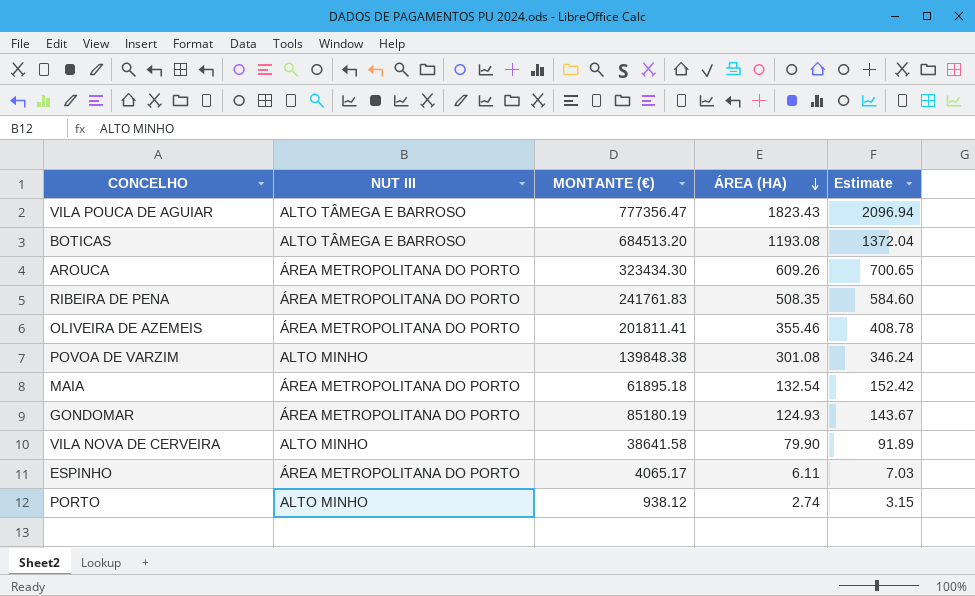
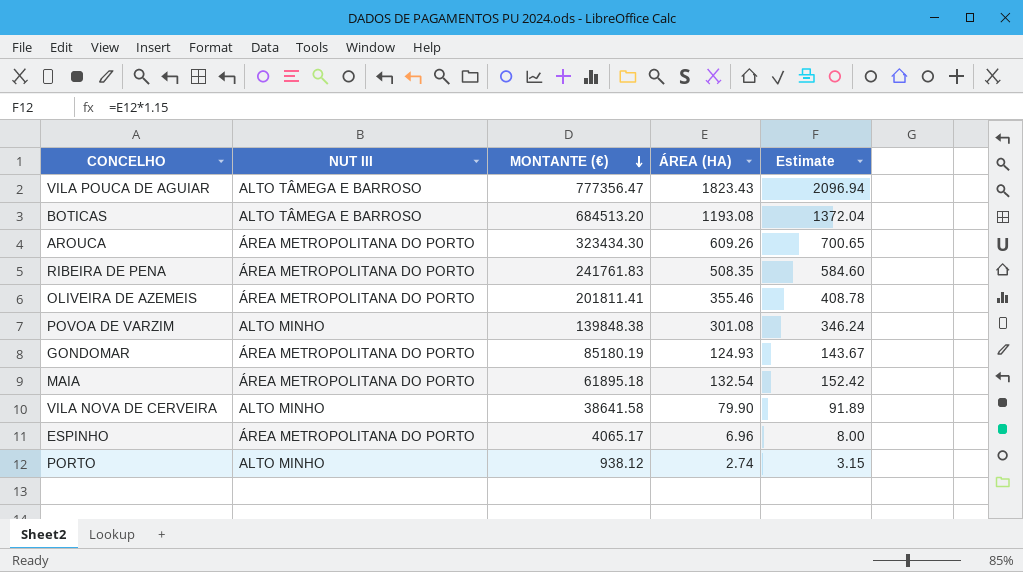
row order: ÁREA (HA) descending -> MONTANTE (€) descending
ESPINHO | ÁREA (HA): 6.11 -> 6.96
ESPINHO | Estimate: 7.03 -> 8.00

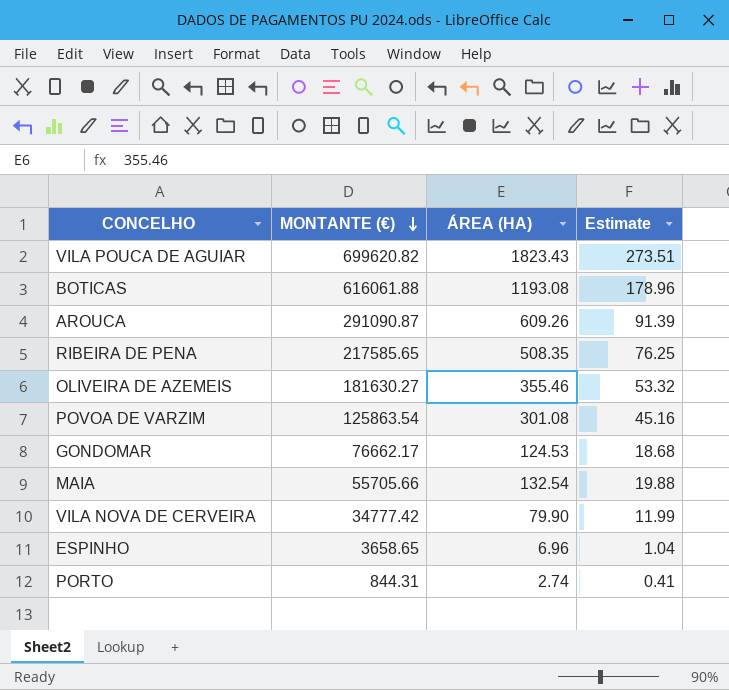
column NUT III | position: 2 -> none
column Estimate | formula: [ÁREA (HA)] * 1.15 -> [ÁREA (HA)] * 0.15
VILA POUCA DE AGUIAR | MONTANTE (€): 777356.47 -> 699620.82
BOTICAS | MONTANTE (€): 684513.20 -> 616061.88
AROUCA | MONTANTE (€): 323434.30 -> 291090.87
RIBEIRA DE PENA | MONTANTE (€): 241761.83 -> 217585.65
OLIVEIRA DE AZEMEIS | MONTANTE (€): 201811.41 -> 181630.27
POVOA DE VARZIM | MONTANTE (€): 139848.38 -> 125863.54
GONDOMAR | MONTANTE (€): 85180.19 -> 76662.17
GONDOMAR | ÁREA (HA): 124.93 -> 124.53
MAIA | MONTANTE (€): 61895.18 -> 55705.66
VILA NOVA DE CERVEIRA | MONTANTE (€): 38641.58 -> 34777.42
ESPINHO | MONTANTE (€): 4065.17 -> 3658.65
PORTO | MONTANTE (€): 938.12 -> 844.31

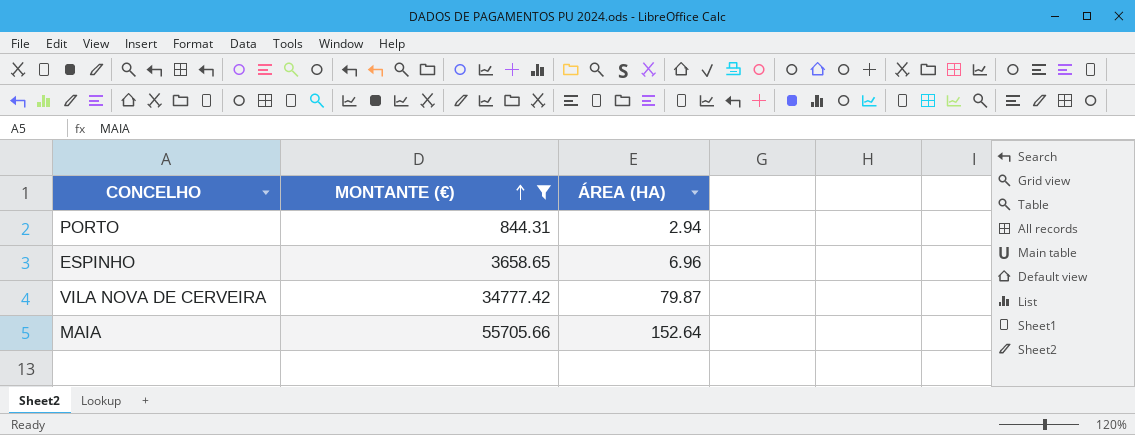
filter: none -> MONTANTE (€) <= 55705.66
row order: MONTANTE (€) descending -> MONTANTE (€) ascending
column Estimate | formula: [ÁREA (HA)] * 0.15 -> none
PORTO | ÁREA (HA): 2.74 -> 2.94
VILA NOVA DE CERVEIRA | ÁREA (HA): 79.90 -> 79.87
MAIA | ÁREA (HA): 132.54 -> 152.64

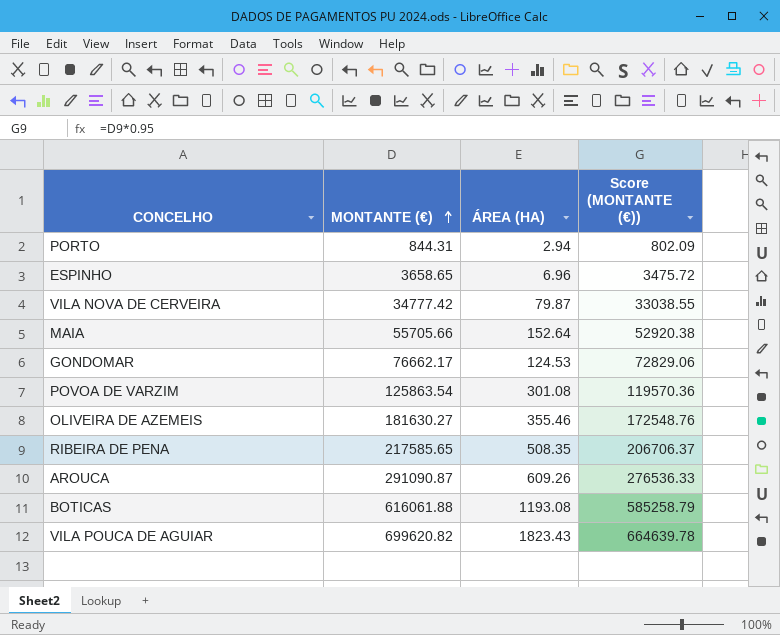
filter: MONTANTE (€) <= 55705.66 -> none
column Score (MONTANTE (€)) | formula: none -> [MONTANTE (€)] * 0.95

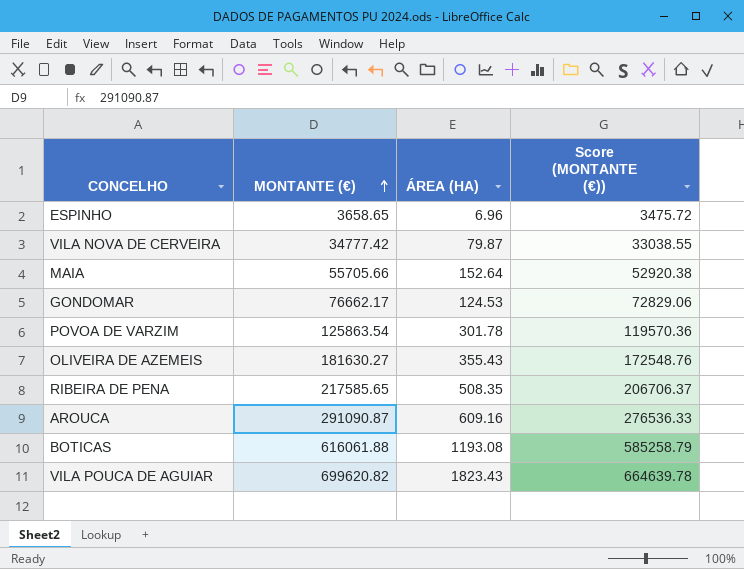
row PORTO: 844.31 | 2.94 | 802.09 -> none
POVOA DE VARZIM | ÁREA (HA): 301.08 -> 301.78
OLIVEIRA DE AZEMEIS | ÁREA (HA): 355.46 -> 355.43
AROUCA | ÁREA (HA): 609.26 -> 609.16

